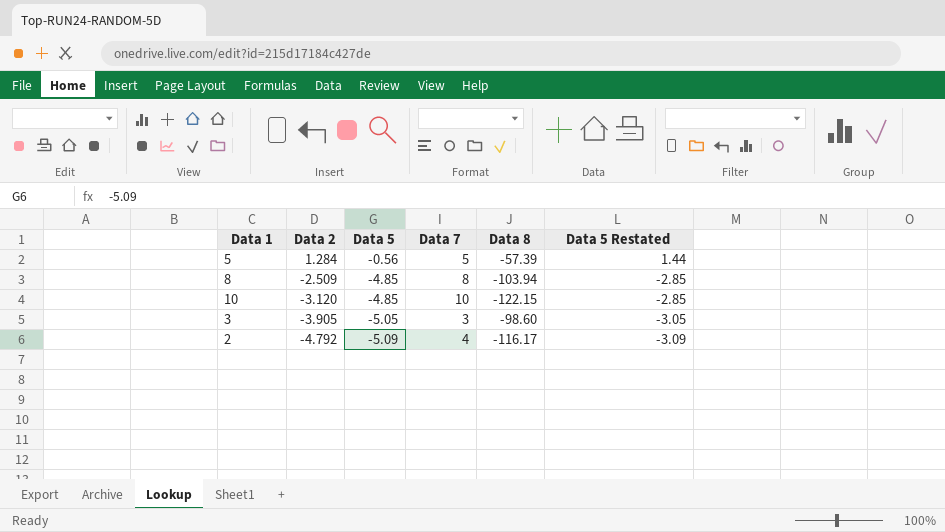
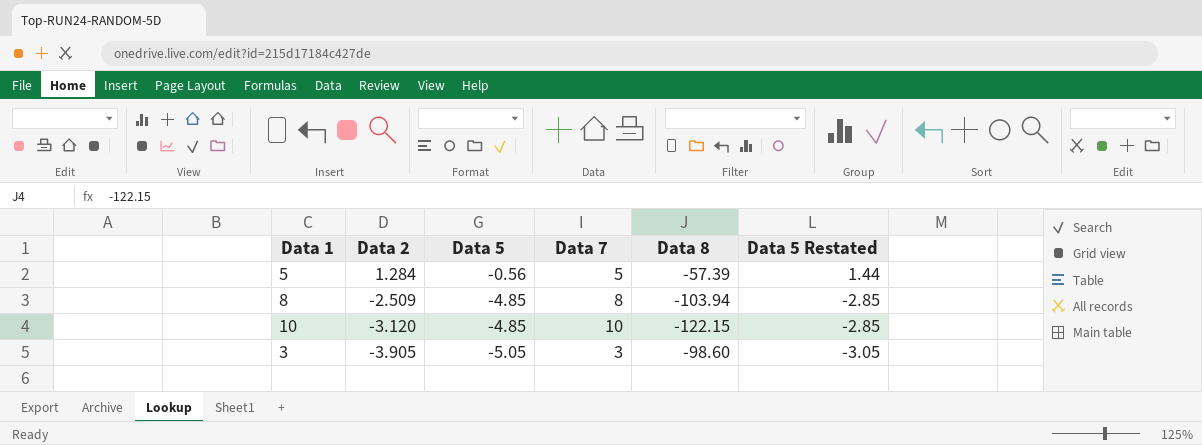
row 2: -4.792 | -5.09 | 4 | -116.17 | -3.09 -> none

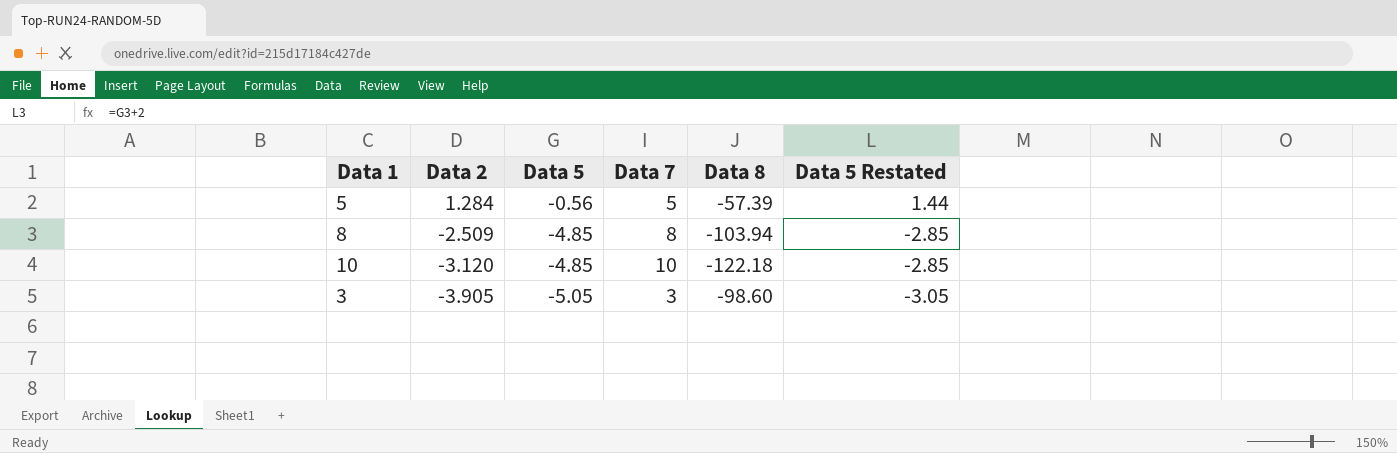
10 | Data 8: -122.15 -> -122.18

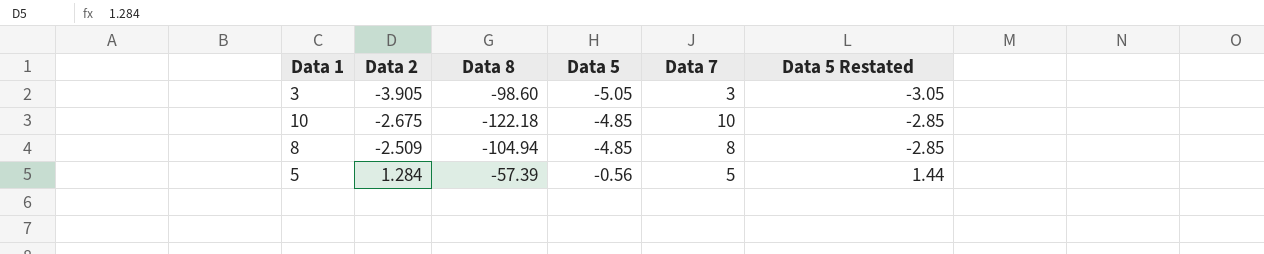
row order: Data 2 descending -> Data 2 ascending
column Data 8 | position: 5 -> 3
10 | Data 2: -3.120 -> -2.675
8 | Data 8: -103.94 -> -104.94

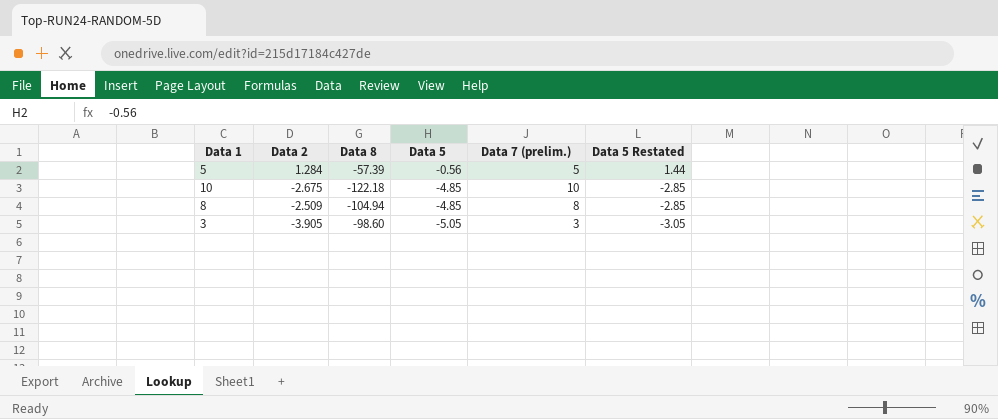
row order: Data 2 ascending -> Data 5 descending
column name: Data 7 -> Data 7 (prelim.)

